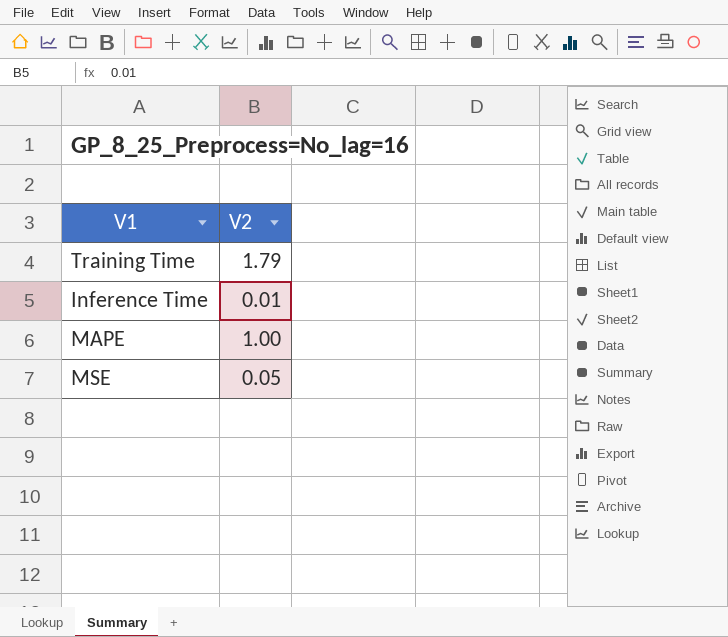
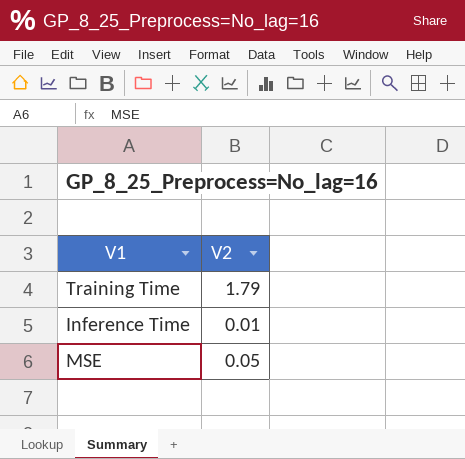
row MAPE: 1.00 -> none

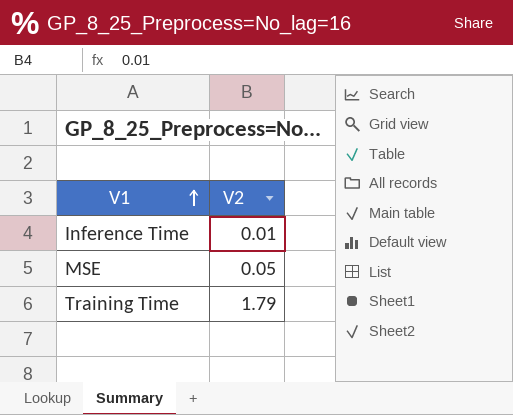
row order: none -> V1 ascending

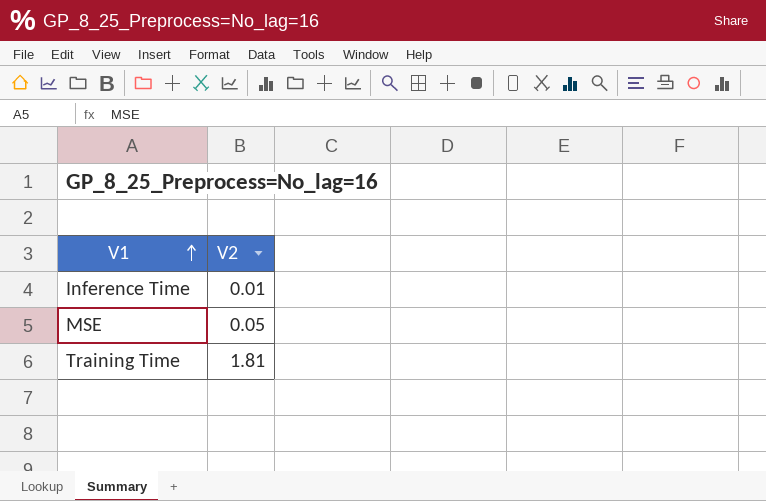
Training Time | V2: 1.79 -> 1.81

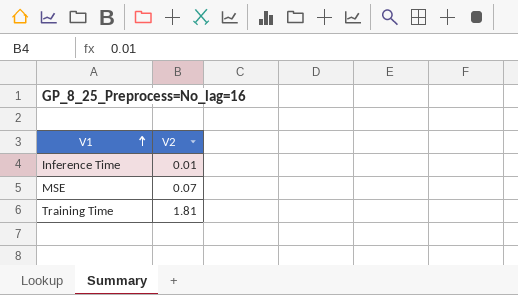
MSE | V2: 0.05 -> 0.07

